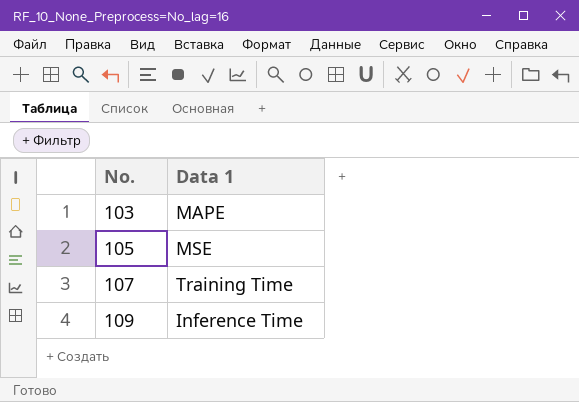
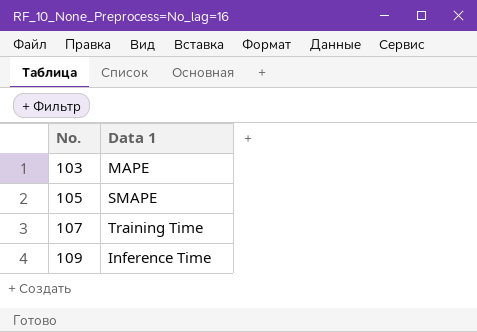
105 | Data 1: MSE -> SMAPE

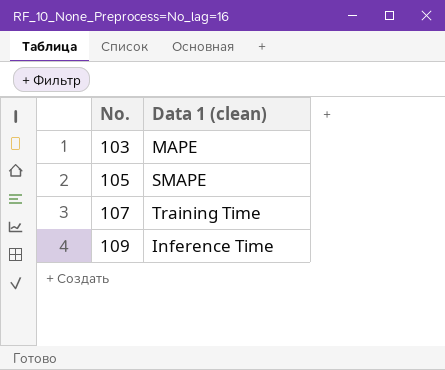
column name: Data 1 -> Data 1 (clean)

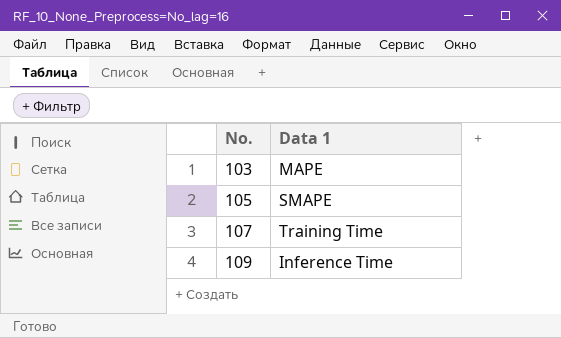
column name: Data 1 (clean) -> Data 1

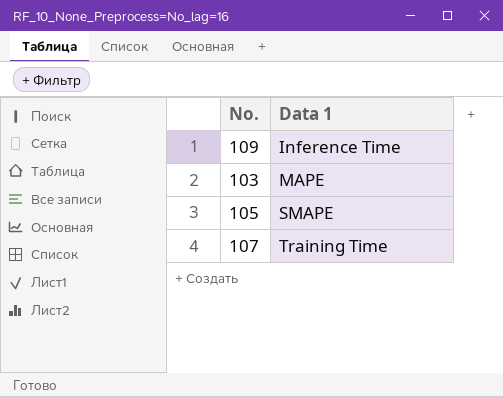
row order: No. ascending -> Data 1 ascending

